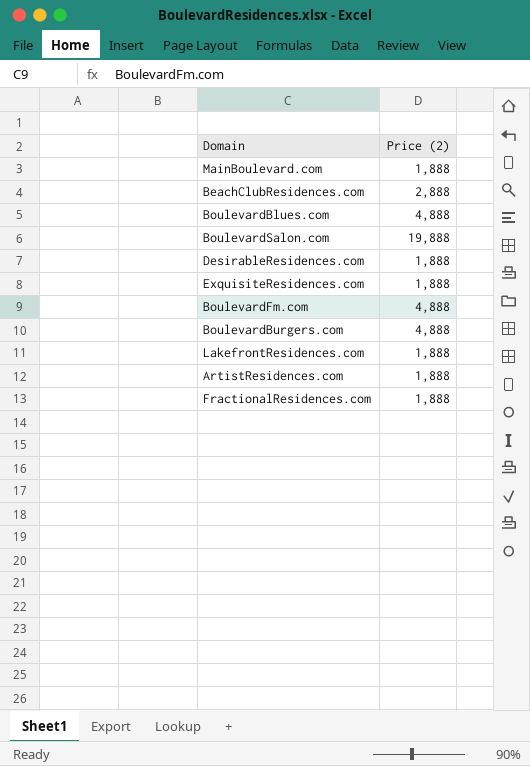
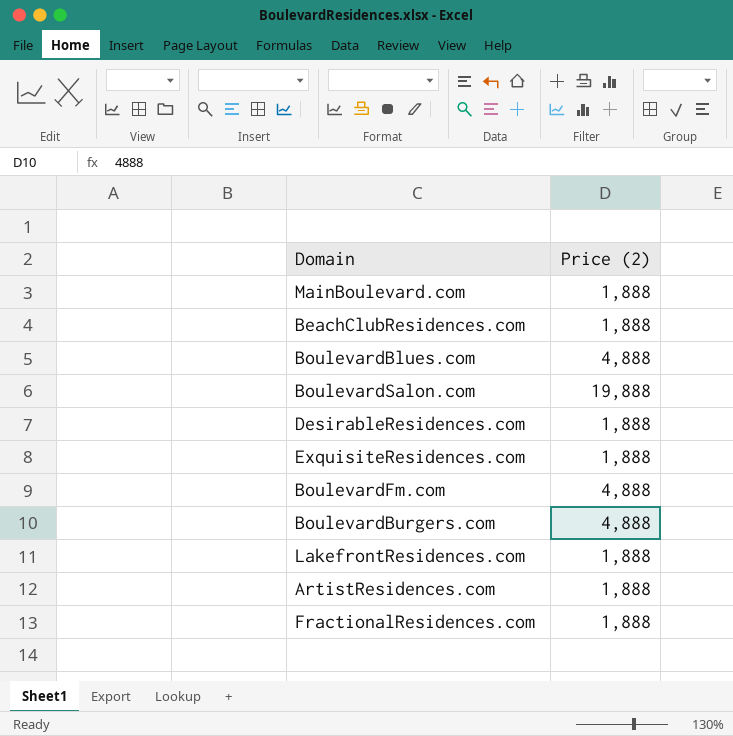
BeachClubResidences.com | Price (2): 2,888 -> 1,888

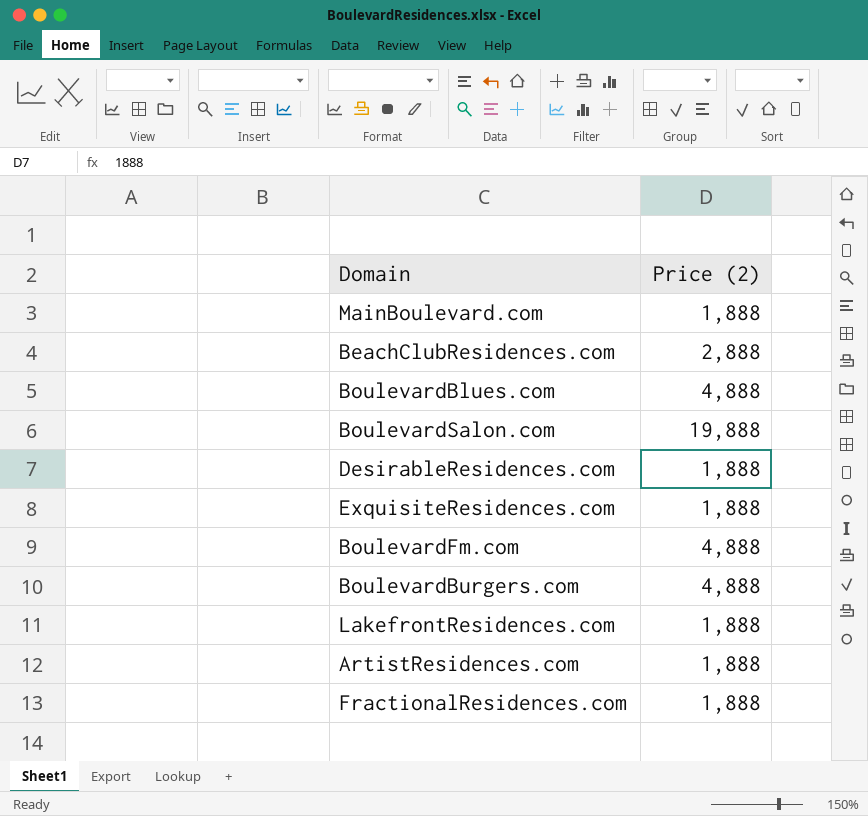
BeachClubResidences.com | Price (2): 1,888 -> 2,888

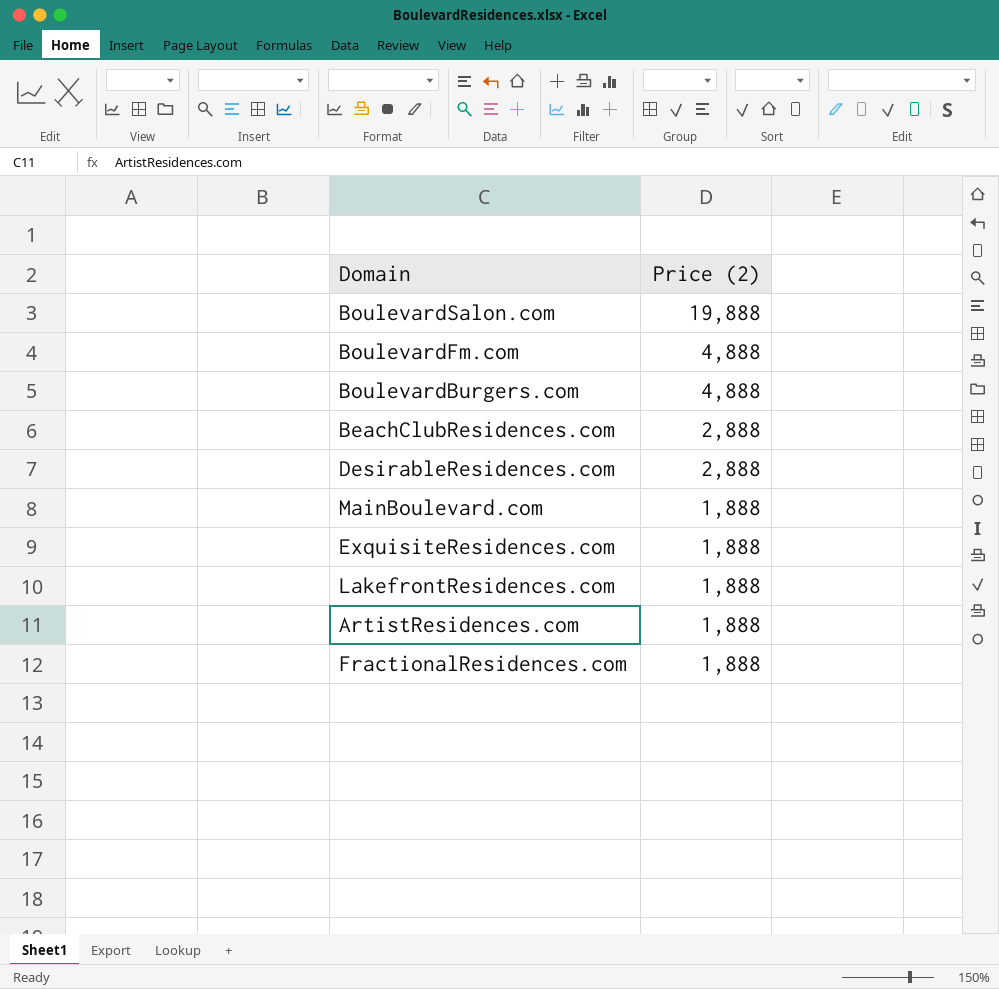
row order: none -> Price (2) descending
row BoulevardBlues.com: 4,888 -> none
DesirableResidences.com | Price (2): 1,888 -> 2,888

